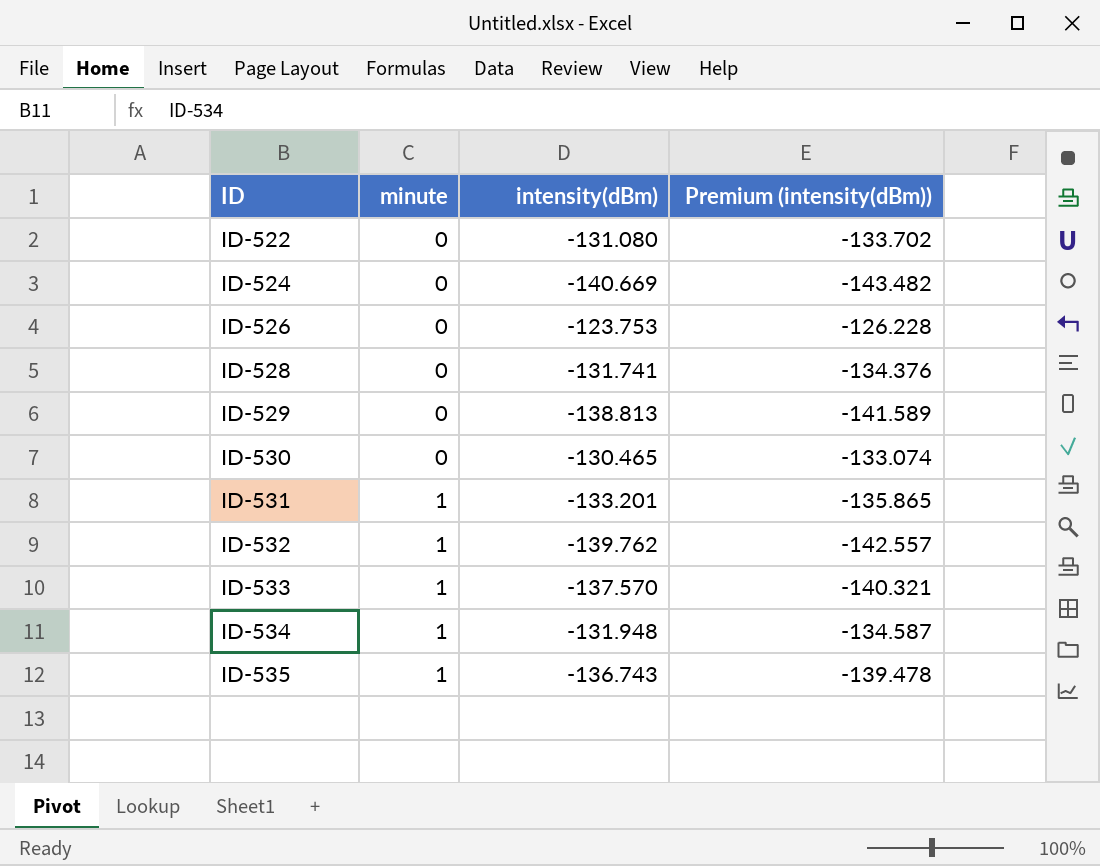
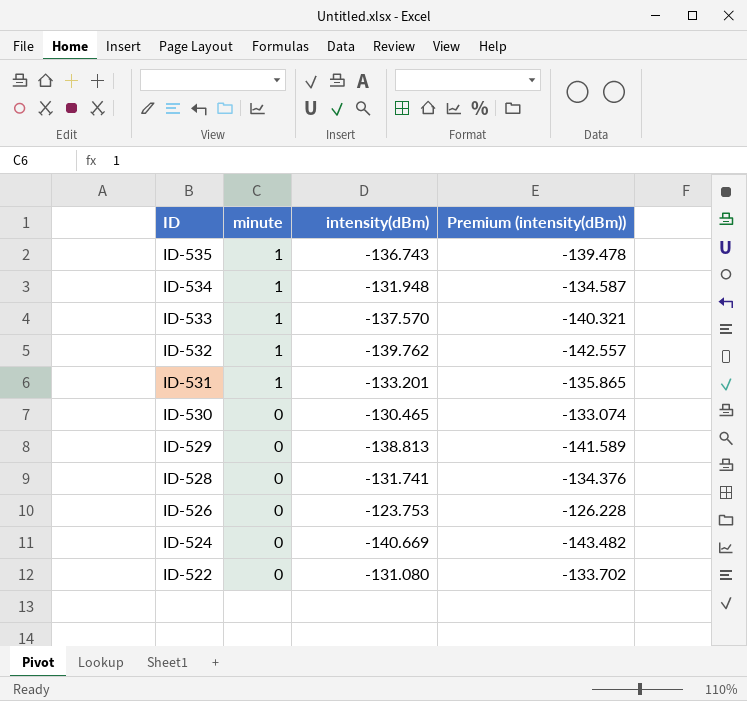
row order: ID ascending -> ID descending

